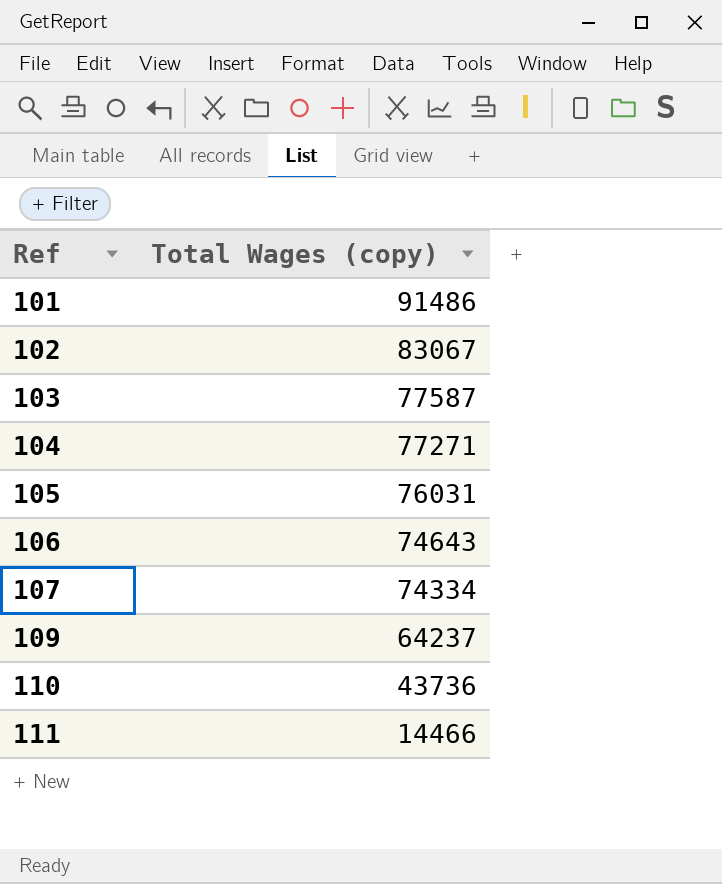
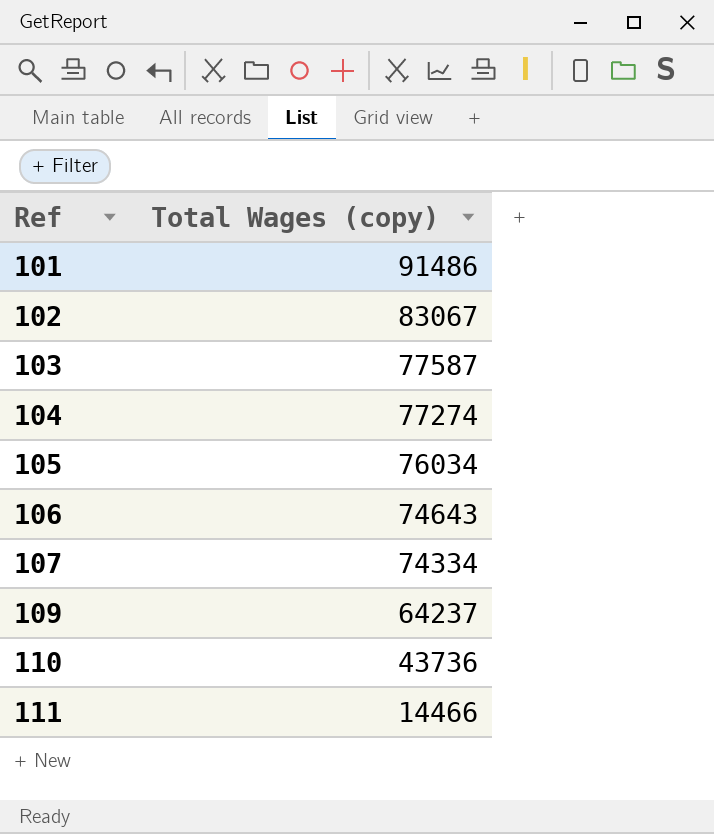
104 | Total Wages (copy): 77271 -> 77274
105 | Total Wages (copy): 76031 -> 76034

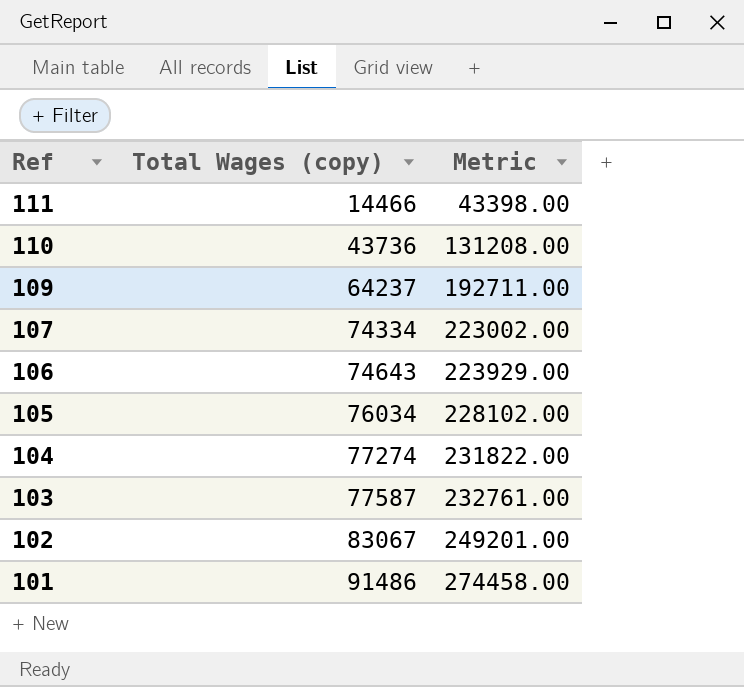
row order: Ref ascending -> Ref descending
column Metric | formula: none -> [Total Wages (copy)] * 3

